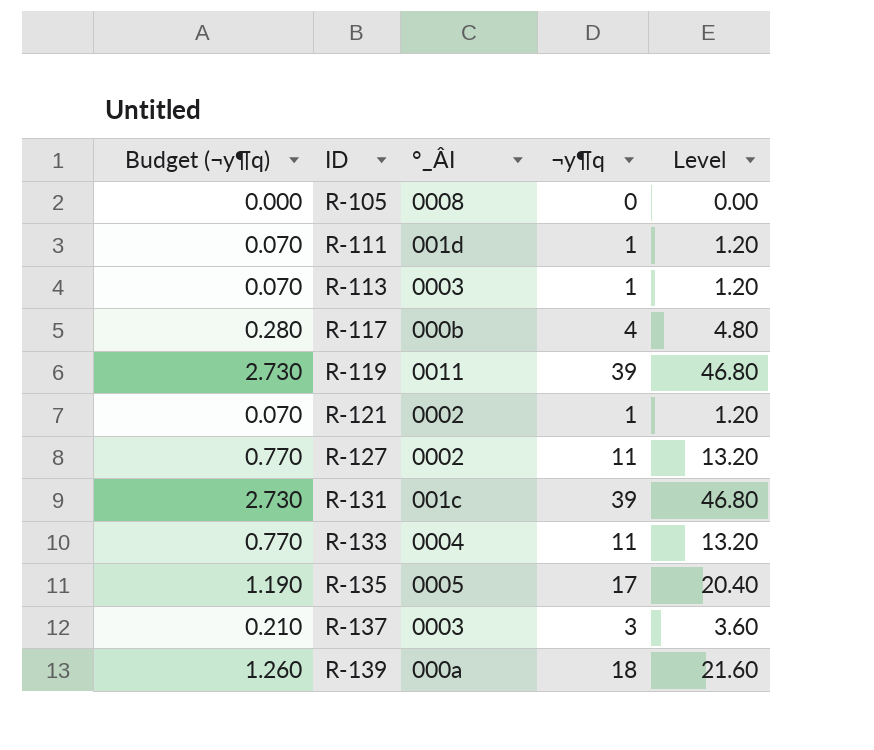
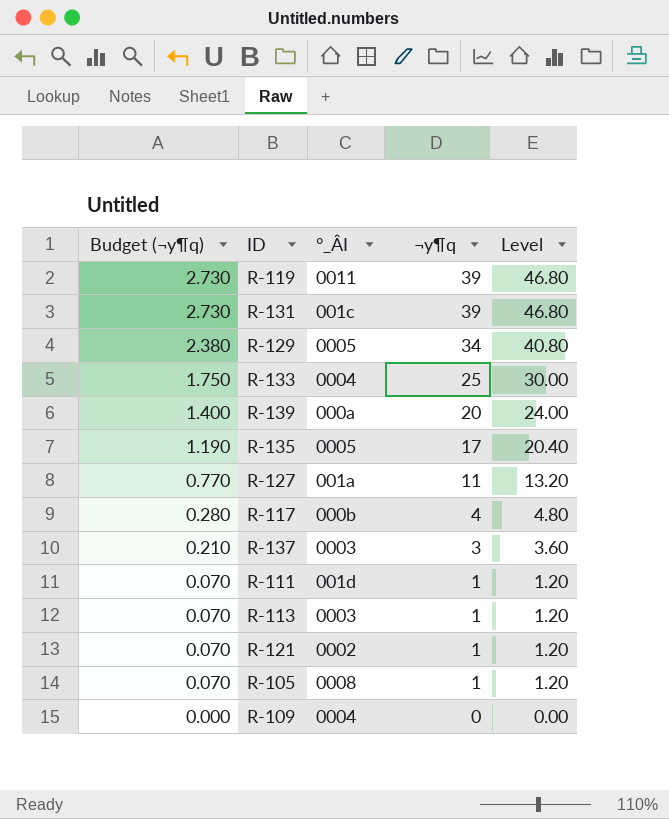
row order: ID ascending -> Budget (¬y¶q) descending
row R-129: none -> 2.380 | 0005 | 34 | 40.80
R-133 | Budget (¬y¶q): 0.770 -> 1.750
R-133 | ¬y¶q: 11 -> 25
R-133 | Level: 13.20 -> 30.00
R-139 | Budget (¬y¶q): 1.260 -> 1.400
R-139 | ¬y¶q: 18 -> 20
R-139 | Level: 21.60 -> 24.00
R-127 | °_ÂI: 0002 -> 001a
R-105 | Budget (¬y¶q): 0.000 -> 0.070
R-105 | ¬y¶q: 0 -> 1
R-105 | Level: 0.00 -> 1.20
row R-109: none -> 0.000 | 0004 | 0 | 0.00

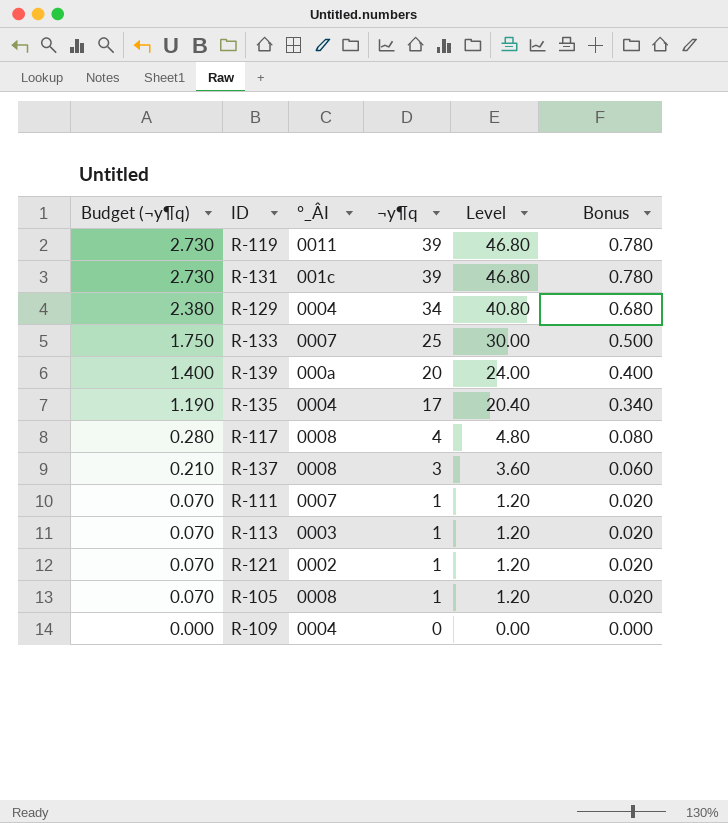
column Bonus | formula: none -> [¬y¶q] * 0.02
row R-127: 0.770 | 001a | 11 | 13.20 -> none
R-129 | °_ÂI: 0005 -> 0004
R-133 | °_ÂI: 0004 -> 0007
R-135 | °_ÂI: 0005 -> 0004
R-117 | °_ÂI: 000b -> 0008
R-137 | °_ÂI: 0003 -> 0008
R-111 | °_ÂI: 001d -> 0007

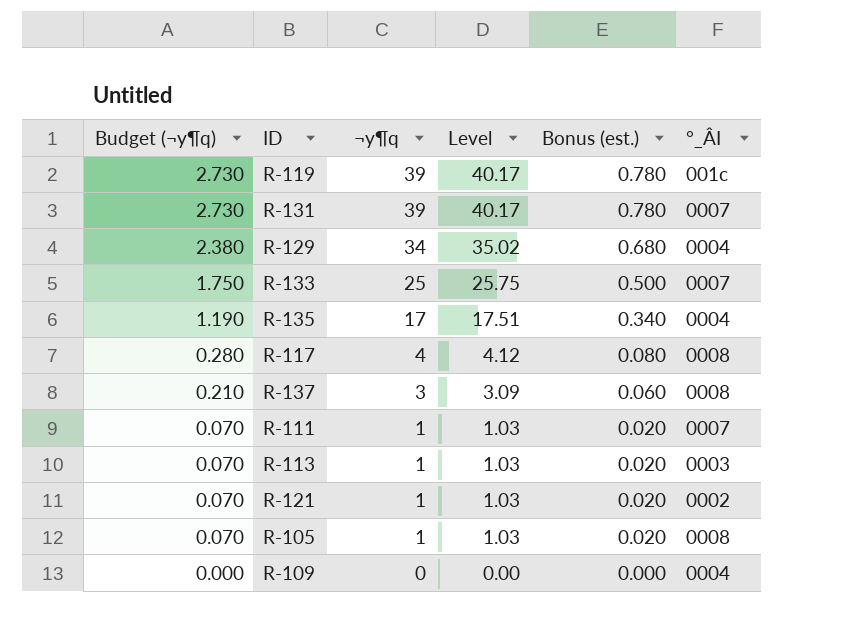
column Level | formula: [¬y¶q] * 1.2 -> [¬y¶q] * 1.03
column name: Bonus -> Bonus (est.)
column °_ÂI | position: 3 -> 6
row R-139: 1.400 | 000a | 20 | 24.00 | 0.400 -> none
R-119 | °_ÂI: 0011 -> 001c
R-131 | °_ÂI: 001c -> 0007

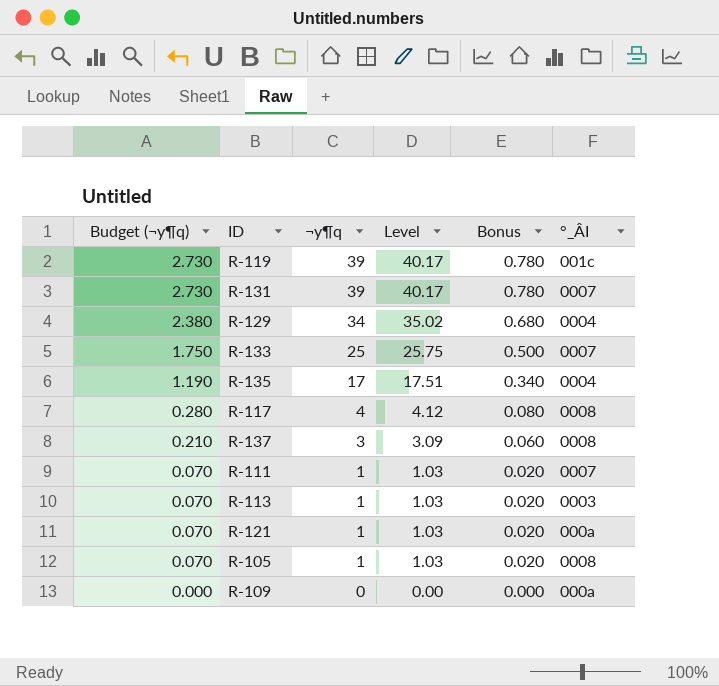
column name: Bonus (est.) -> Bonus
R-121 | °_ÂI: 0002 -> 000a
R-109 | °_ÂI: 0004 -> 000a

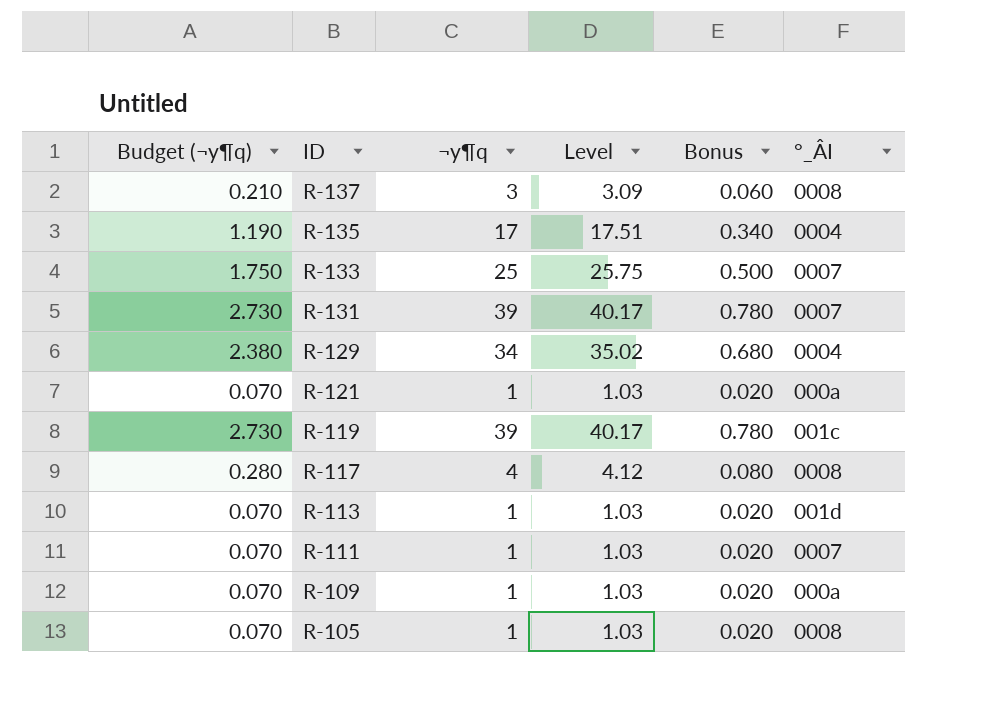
row order: Budget (¬y¶q) descending -> ID descending
R-113 | °_ÂI: 0003 -> 001d
R-109 | Budget (¬y¶q): 0.000 -> 0.070
R-109 | ¬y¶q: 0 -> 1
R-109 | Level: 0.00 -> 1.03
R-109 | Bonus: 0.000 -> 0.020

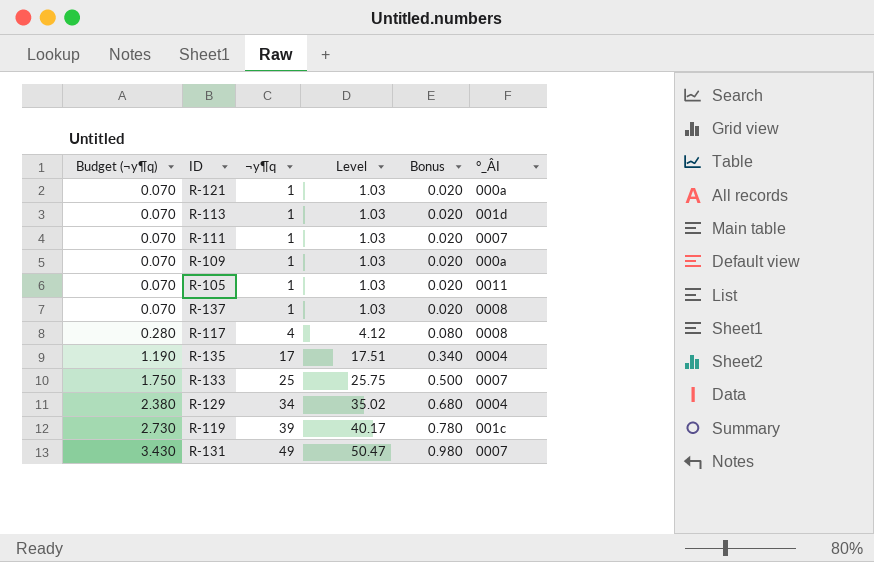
row order: ID descending -> Budget (¬y¶q) ascending
R-105 | °_ÂI: 0008 -> 0011
R-137 | Budget (¬y¶q): 0.210 -> 0.070
R-137 | ¬y¶q: 3 -> 1
R-137 | Level: 3.09 -> 1.03
R-137 | Bonus: 0.060 -> 0.020
R-131 | Budget (¬y¶q): 2.730 -> 3.430
R-131 | ¬y¶q: 39 -> 49
R-131 | Level: 40.17 -> 50.47
R-131 | Bonus: 0.780 -> 0.980

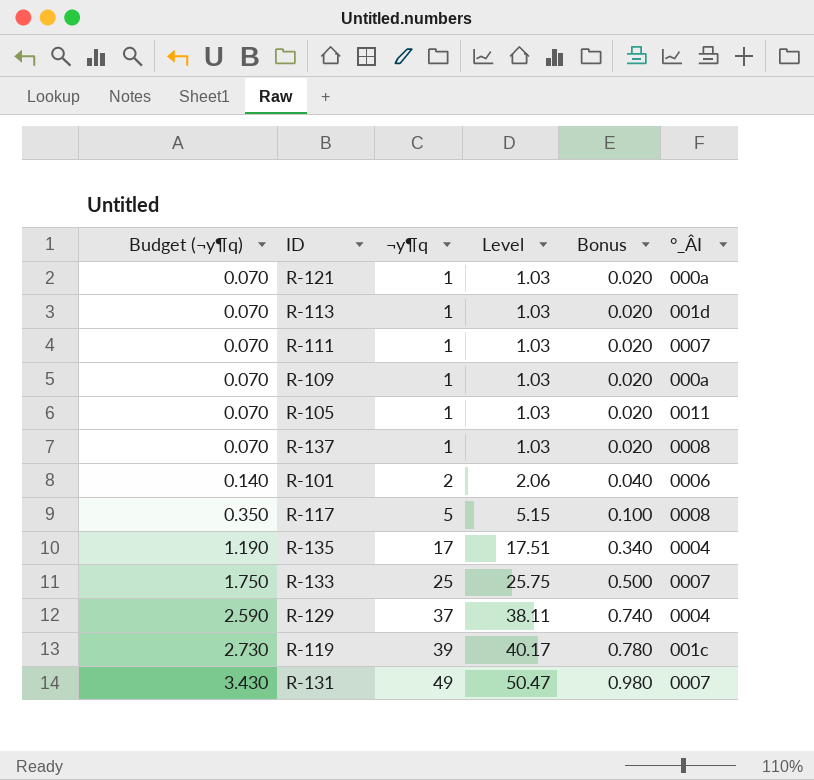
row R-101: none -> 0.140 | 2 | 2.06 | 0.040 | 0006
R-117 | Budget (¬y¶q): 0.280 -> 0.350
R-117 | ¬y¶q: 4 -> 5
R-117 | Level: 4.12 -> 5.15
R-117 | Bonus: 0.080 -> 0.100
R-129 | Budget (¬y¶q): 2.380 -> 2.590
R-129 | ¬y¶q: 34 -> 37
R-129 | Level: 35.02 -> 38.11
R-129 | Bonus: 0.680 -> 0.740

